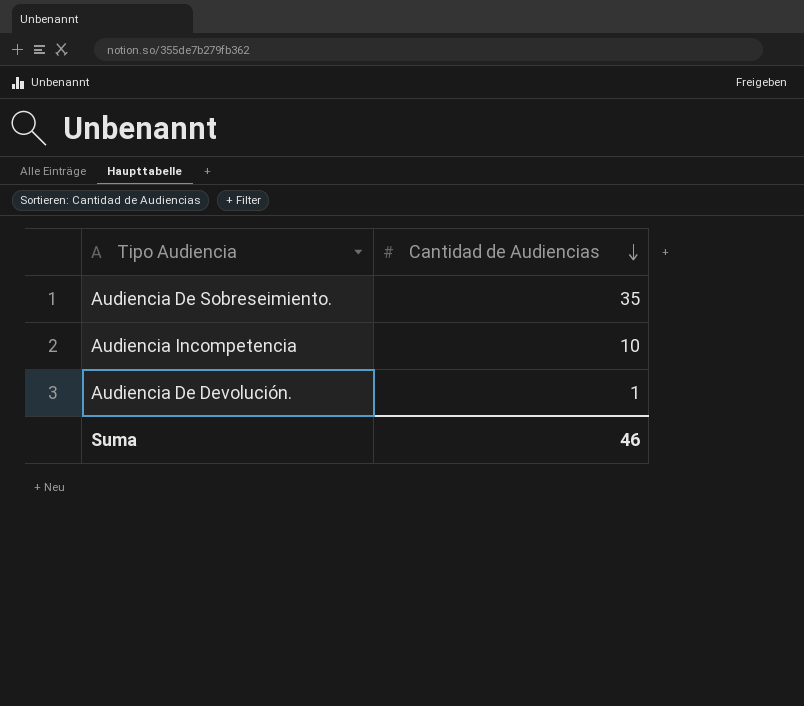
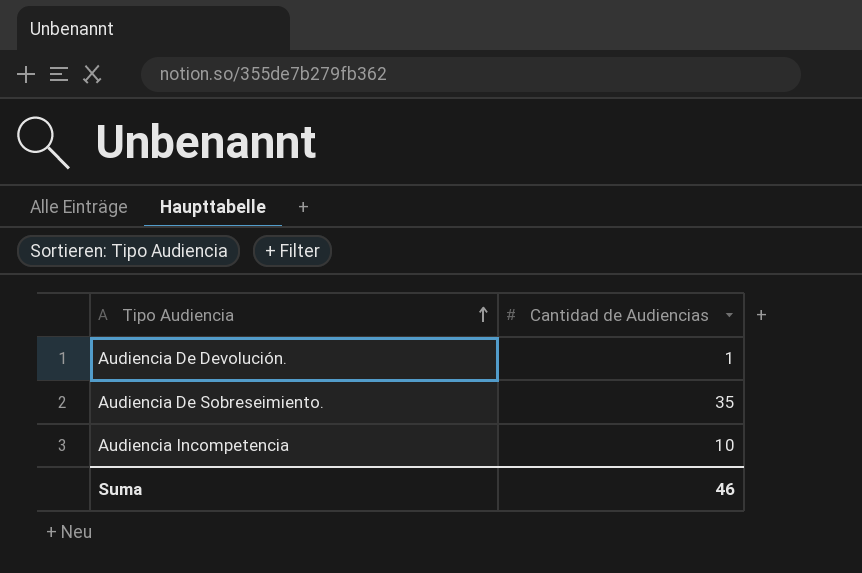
row order: Cantidad de Audiencias descending -> Tipo Audiencia ascending

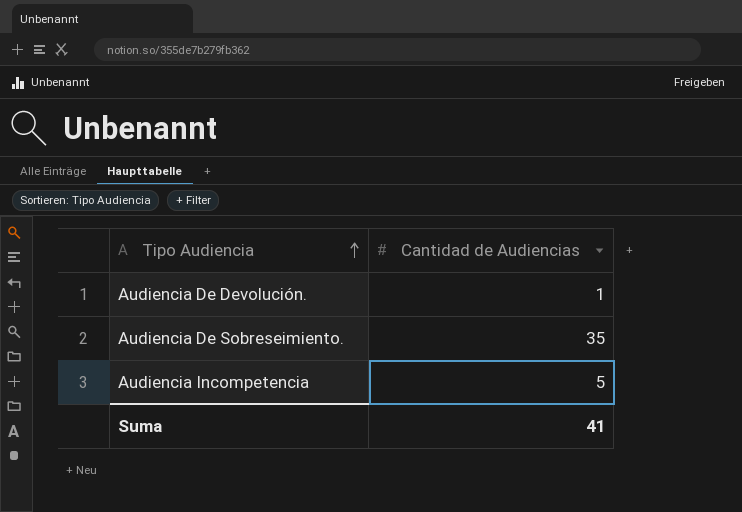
Audiencia Incompetencia | Cantidad de Audiencias: 10 -> 5
Suma | Cantidad de Audiencias: 46 -> 41

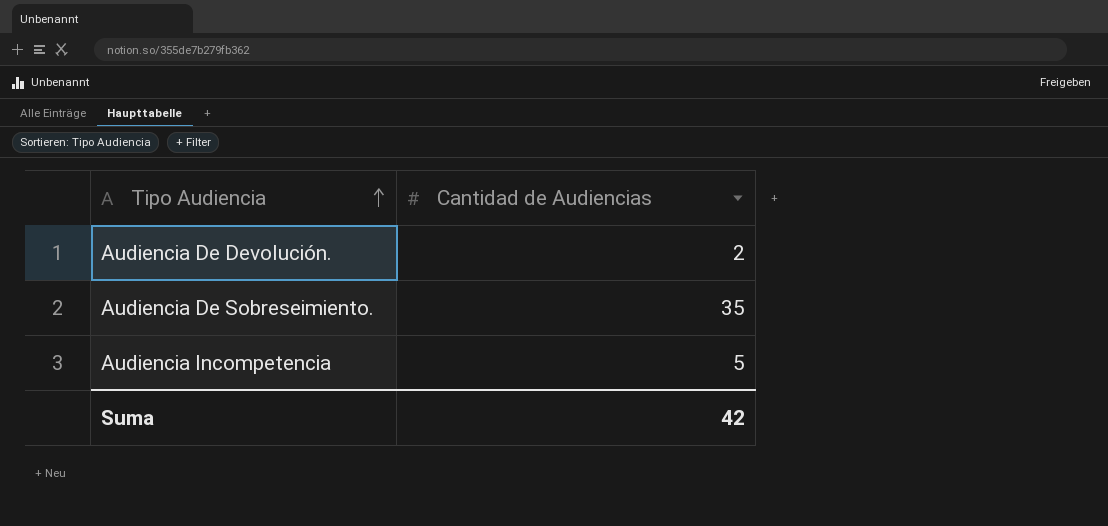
Audiencia De Devolución. | Cantidad de Audiencias: 1 -> 2
Suma | Cantidad de Audiencias: 41 -> 42

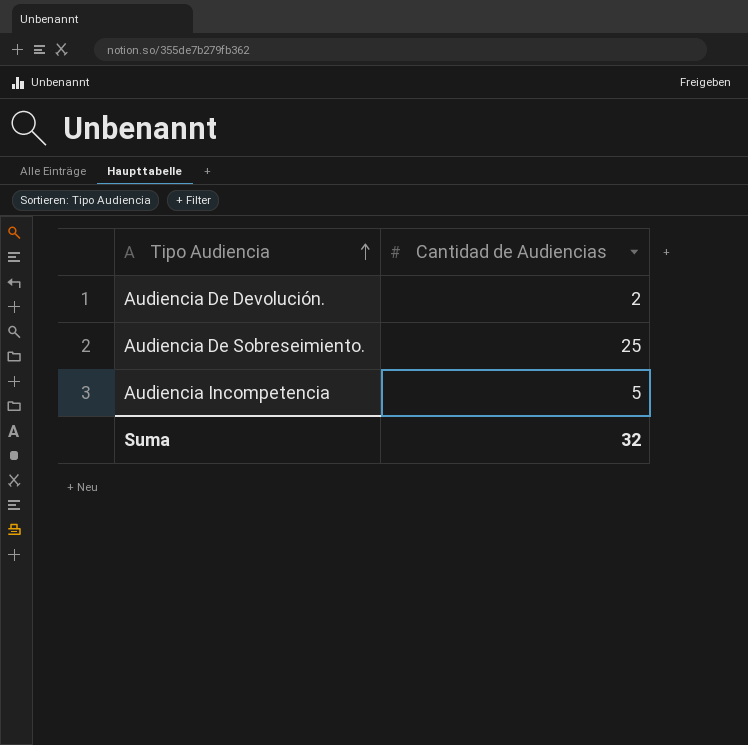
Audiencia De Sobreseimiento. | Cantidad de Audiencias: 35 -> 25
Suma | Cantidad de Audiencias: 42 -> 32

